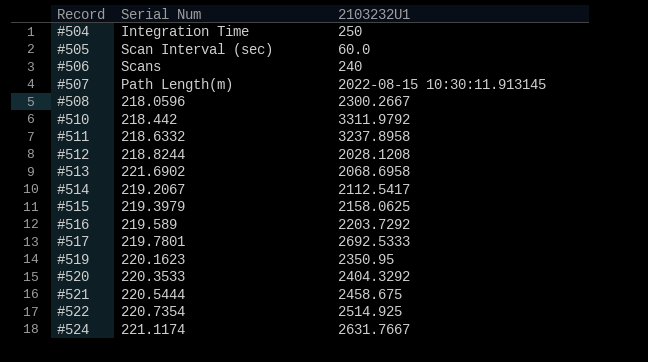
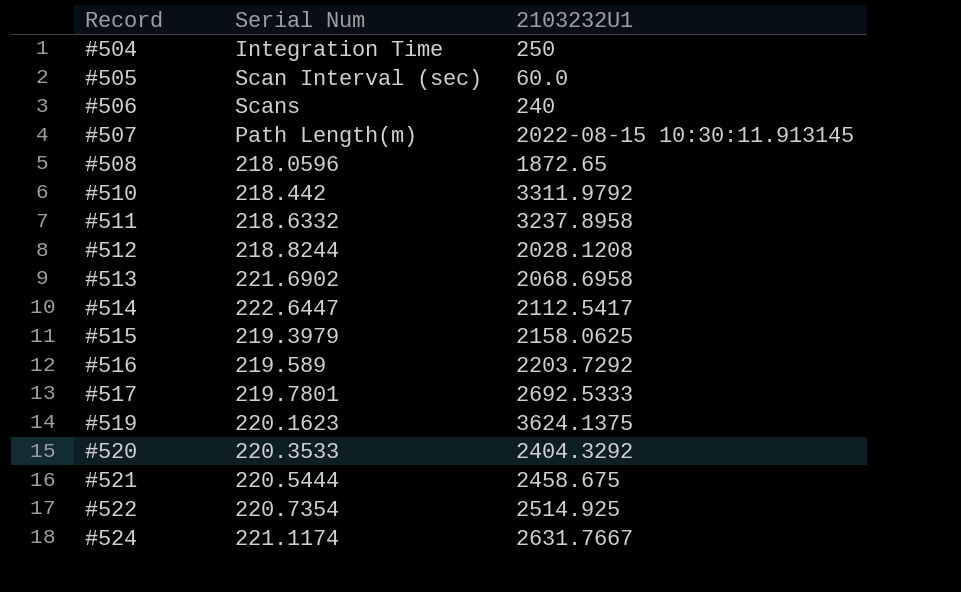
#508 | 2103232U1: 2300.2667 -> 1872.65
#514 | Serial Num: 219.2067 -> 222.6447
#519 | 2103232U1: 2350.95 -> 3624.1375

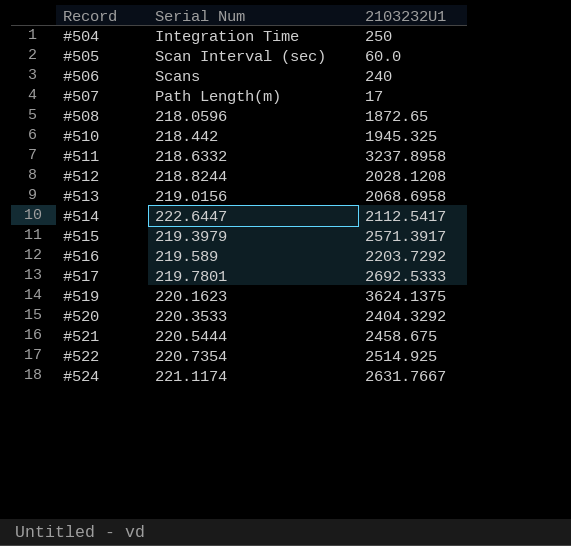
#507 | 2103232U1: 2022-08-15 10:30:11.913145 -> 17
#510 | 2103232U1: 3311.9792 -> 1945.325
#513 | Serial Num: 221.6902 -> 219.0156
#515 | 2103232U1: 2158.0625 -> 2571.3917

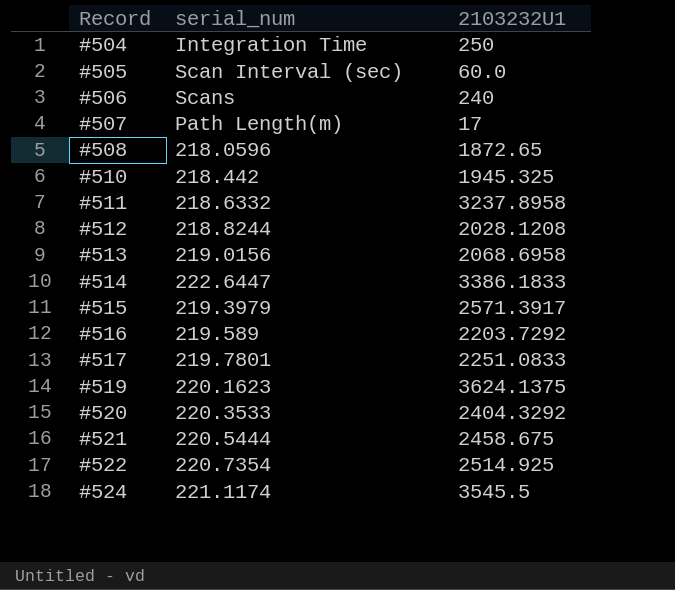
column name: Serial Num -> serial_num
#514 | 2103232U1: 2112.5417 -> 3386.1833
#517 | 2103232U1: 2692.5333 -> 2251.0833
#524 | 2103232U1: 2631.7667 -> 3545.5

